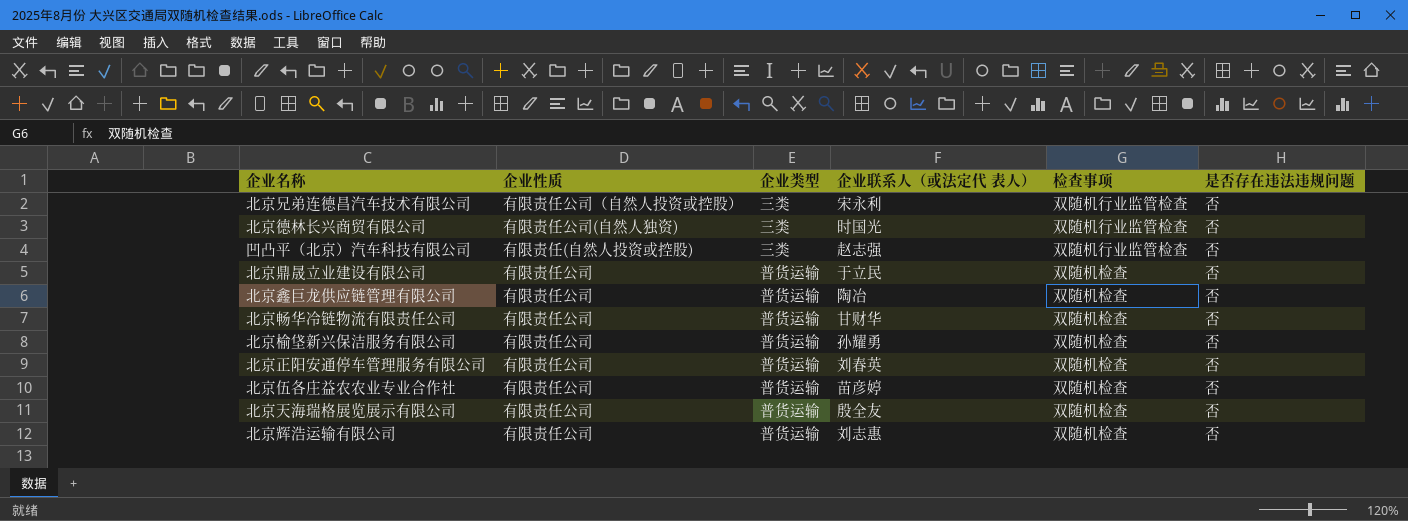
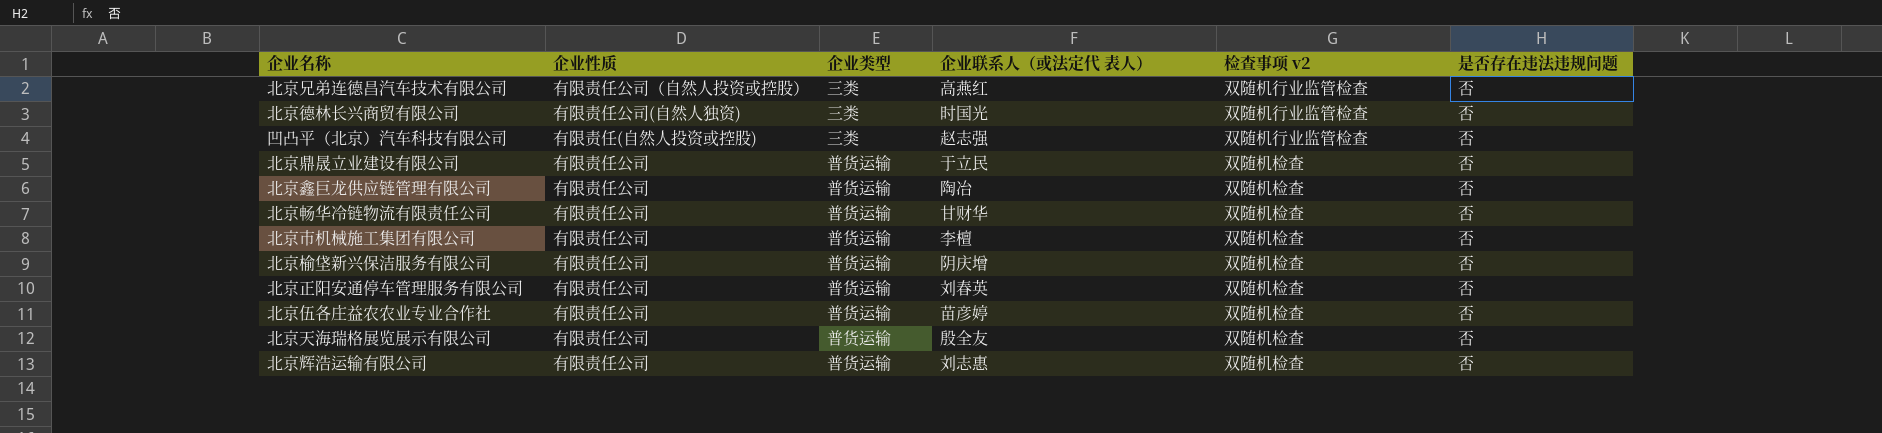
column name: 检查事项 -> 检查事项 v2
北京兄弟连德昌汽车技术有限公司 | 企业联系人（或法定代 表人）: 宋永利 -> 高燕红
row 北京市机械施工集团有限公司: none -> 有限责任公司 | 普货运输 | 李檀 | 双随机检查 | 否
北京榆垡新兴保洁服务有限公司 | 企业联系人（或法定代 表人）: 孙耀勇 -> 阴庆增

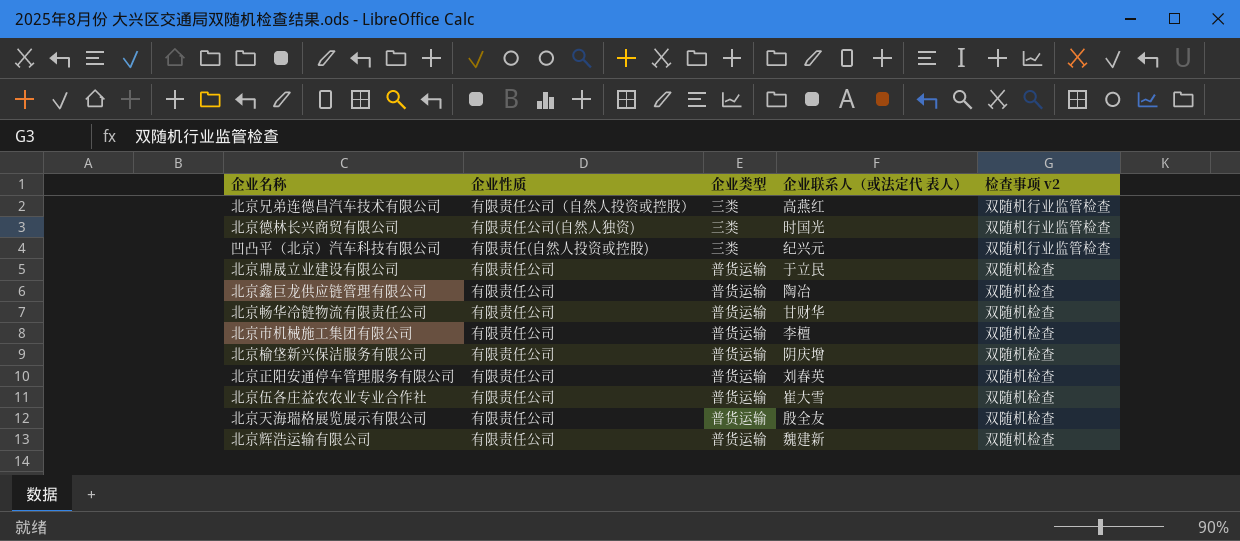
column 是否存在违法违规问题 | position: 6 -> none
凹凸平（北京）汽车科技有限公司 | 企业联系人（或法定代 表人）: 赵志强 -> 纪兴元
北京伍各庄益农农业专业合作社 | 企业联系人（或法定代 表人）: 苗彦婷 -> 崔大雪
北京辉浩运输有限公司 | 企业联系人（或法定代 表人）: 刘志惠 -> 魏建新

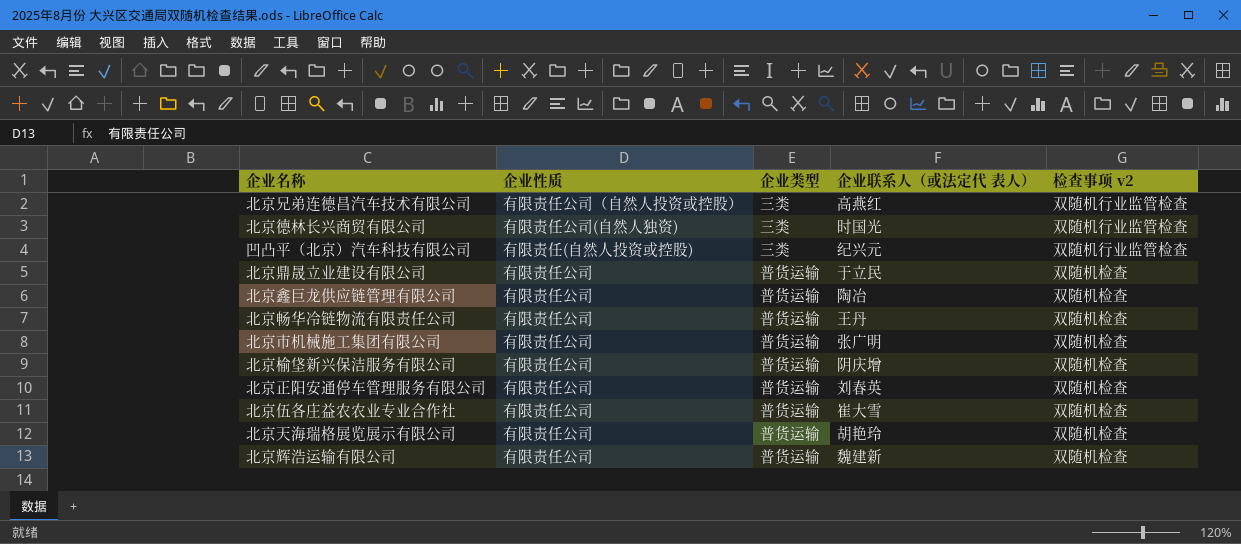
北京畅华冷链物流有限责任公司 | 企业联系人（或法定代 表人）: 甘财华 -> 王丹
北京市机械施工集团有限公司 | 企业联系人（或法定代 表人）: 李檀 -> 张广明
北京天海瑞格展览展示有限公司 | 企业联系人（或法定代 表人）: 殷全友 -> 胡艳玲

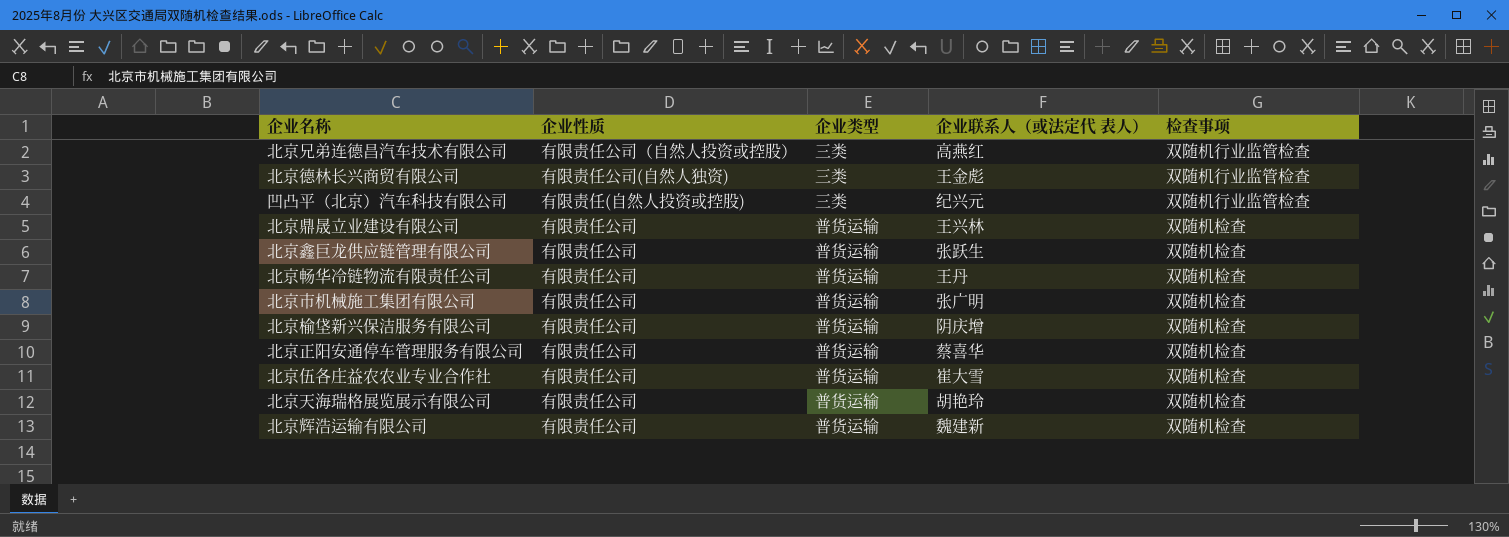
column name: 检查事项 v2 -> 检查事项
北京德林长兴商贸有限公司 | 企业联系人（或法定代 表人）: 时国光 -> 王金彪
北京鼎晟立业建设有限公司 | 企业联系人（或法定代 表人）: 于立民 -> 王兴林
北京鑫巨龙供应链管理有限公司 | 企业联系人（或法定代 表人）: 陶冶 -> 张跃生
北京正阳安通停车管理服务有限公司 | 企业联系人（或法定代 表人）: 刘春英 -> 蔡喜华

